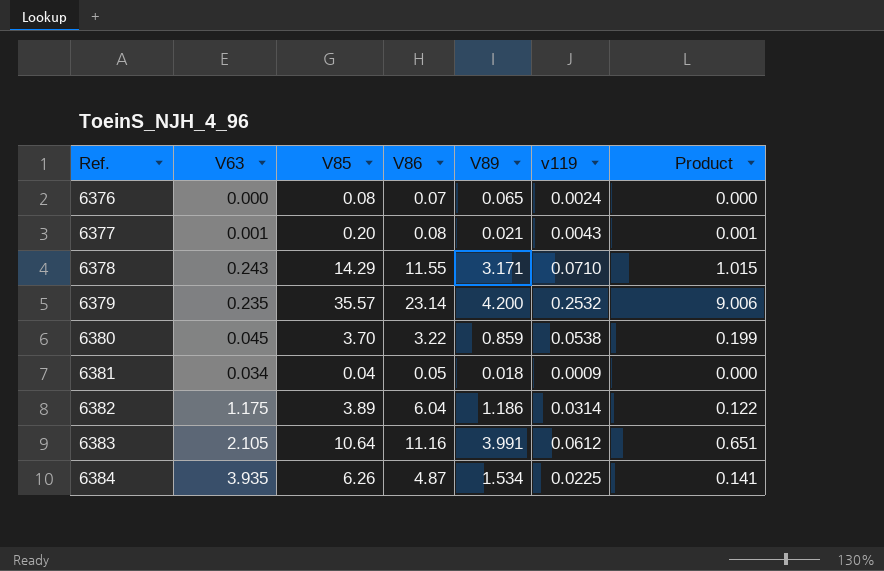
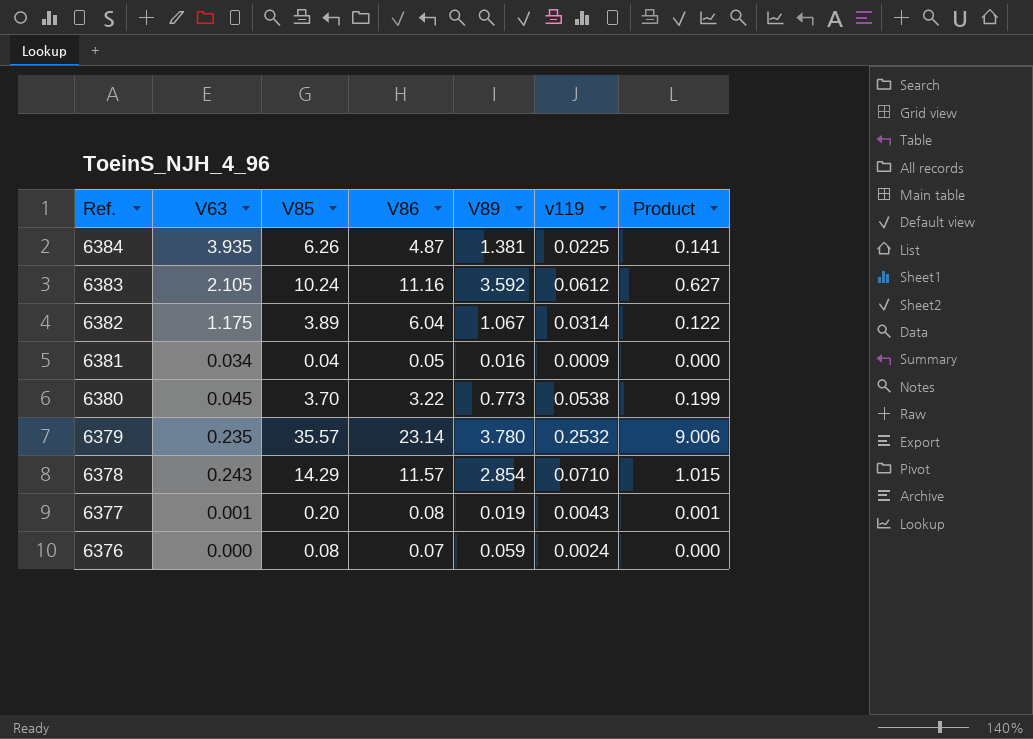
row order: Ref. ascending -> Ref. descending
6384 | V89: 1.534 -> 1.381
6383 | V85: 10.64 -> 10.24
6383 | V89: 3.991 -> 3.592
6383 | Product: 0.651 -> 0.627
6382 | V89: 1.186 -> 1.067
6381 | V89: 0.018 -> 0.016
6380 | V89: 0.859 -> 0.773
6379 | V89: 4.200 -> 3.780
6378 | V86: 11.55 -> 11.57
6378 | V89: 3.171 -> 2.854
6377 | V89: 0.021 -> 0.019
6376 | V89: 0.065 -> 0.059

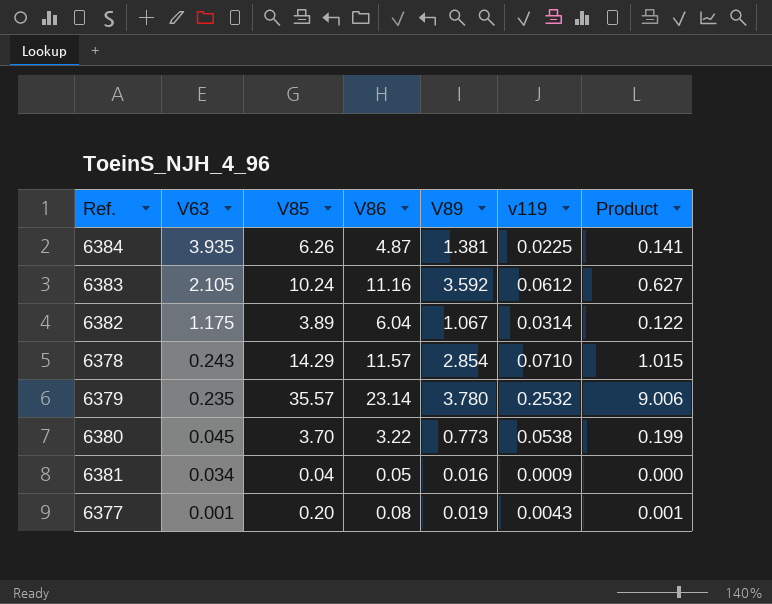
row order: Ref. descending -> V63 descending
row 6376: 0.000 | 0.08 | 0.07 | 0.059 | 0.0024 | 0.000 -> none

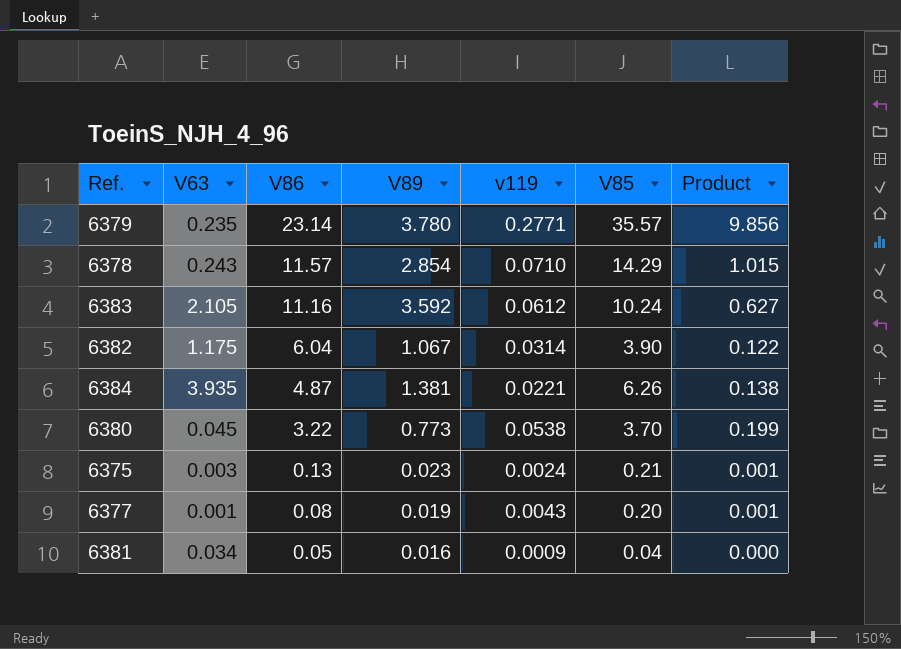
row order: V63 descending -> V86 descending
column V85 | position: 3 -> 6
6379 | v119: 0.2532 -> 0.2771
6379 | Product: 9.006 -> 9.856
6382 | V85: 3.89 -> 3.90
6384 | v119: 0.0225 -> 0.0221
6384 | Product: 0.141 -> 0.138
row 6375: none -> 0.003 | 0.13 | 0.023 | 0.0024 | 0.21 | 0.001

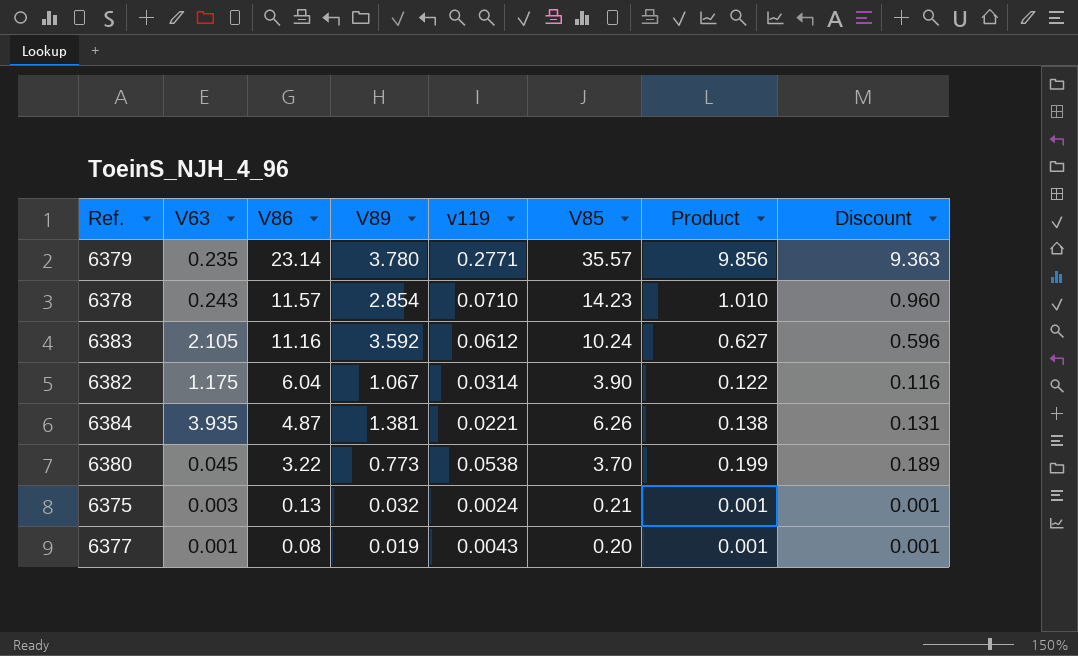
column Discount | formula: none -> [Product] * 0.95
row 6381: 0.034 | 0.05 | 0.016 | 0.0009 | 0.04 | 0.000 -> none
6378 | V85: 14.29 -> 14.23
6378 | Product: 1.015 -> 1.010
6375 | V89: 0.023 -> 0.032

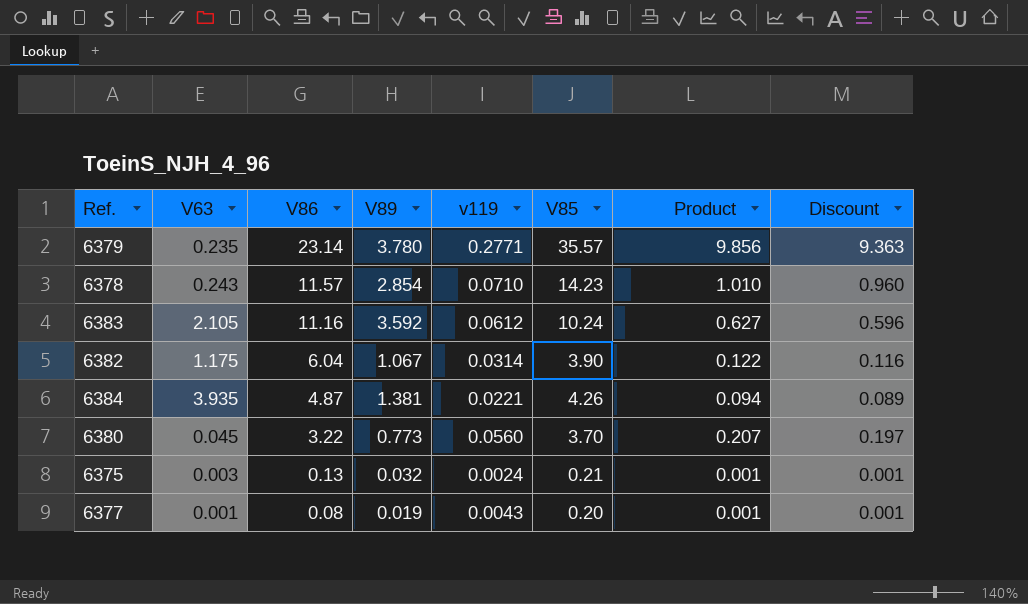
6384 | V85: 6.26 -> 4.26
6384 | Product: 0.138 -> 0.094
6384 | Discount: 0.131 -> 0.089
6380 | v119: 0.0538 -> 0.0560
6380 | Product: 0.199 -> 0.207
6380 | Discount: 0.189 -> 0.197

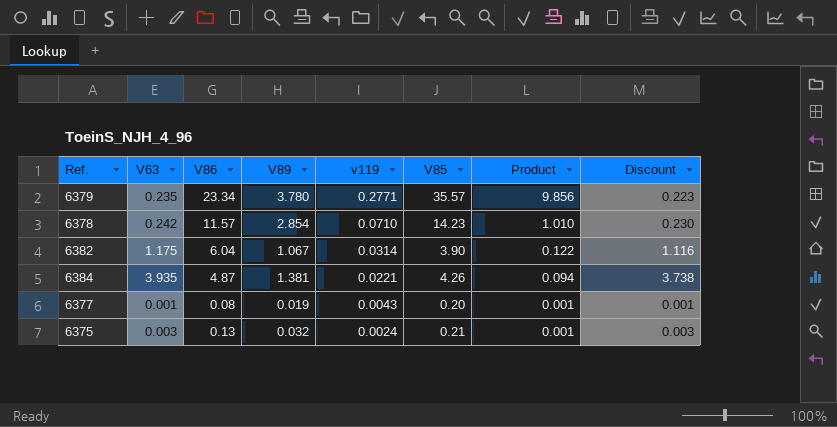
row order: V86 descending -> v119 descending
column Discount | formula: [Product] * 0.95 -> [V63] * 0.95
row 6383: 2.105 | 11.16 | 3.592 | 0.0612 | 10.24 | 0.627 | 0.596 -> none
row 6380: 0.045 | 3.22 | 0.773 | 0.0560 | 3.70 | 0.207 | 0.197 -> none
6379 | V86: 23.14 -> 23.34
6378 | V63: 0.243 -> 0.242

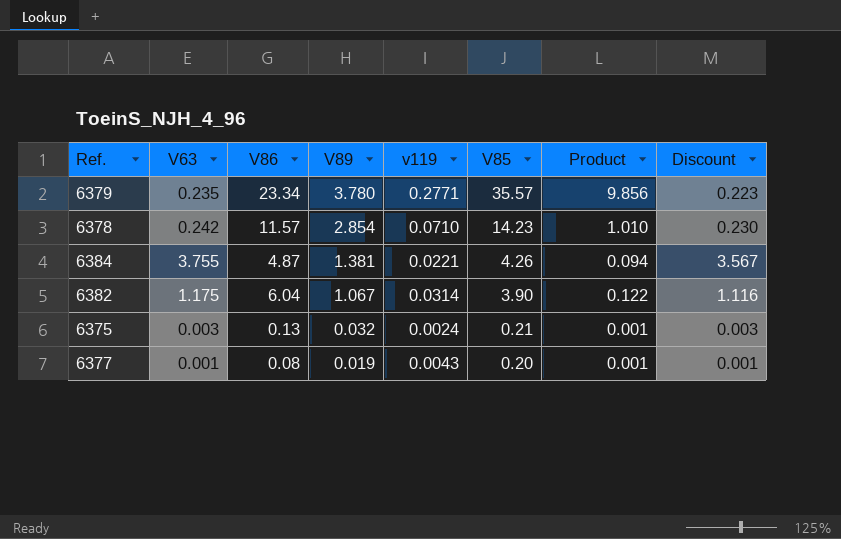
row order: v119 descending -> V89 descending
6384 | V63: 3.935 -> 3.755
6384 | Discount: 3.738 -> 3.567

